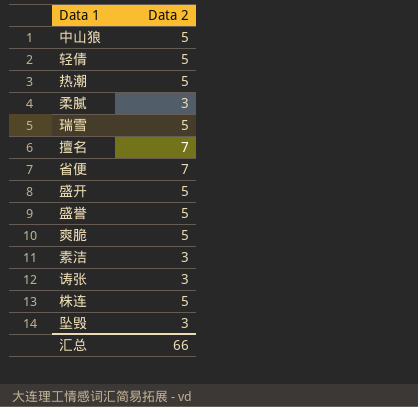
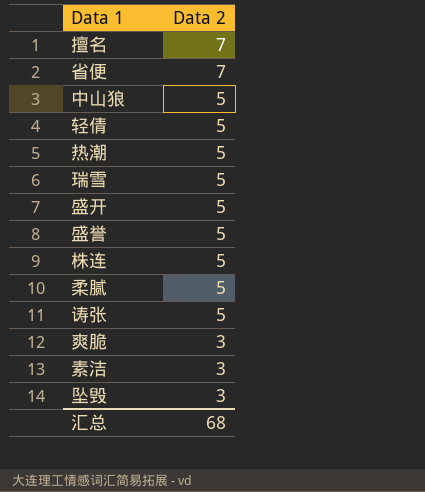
row order: none -> Data 2 descending
柔腻 | Data 2: 3 -> 5
诪张 | Data 2: 3 -> 5
爽脆 | Data 2: 5 -> 3
汇总 | Data 2: 66 -> 68

